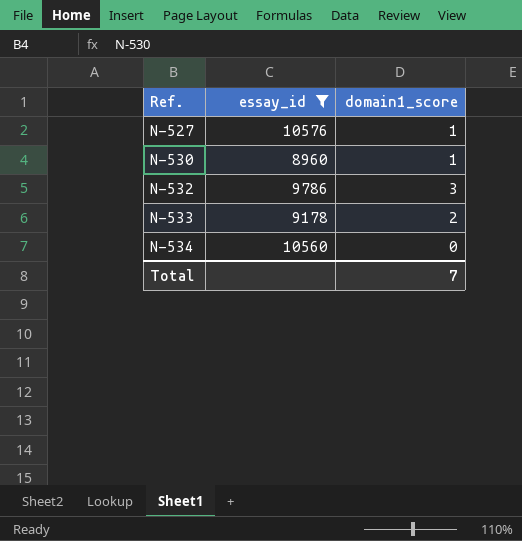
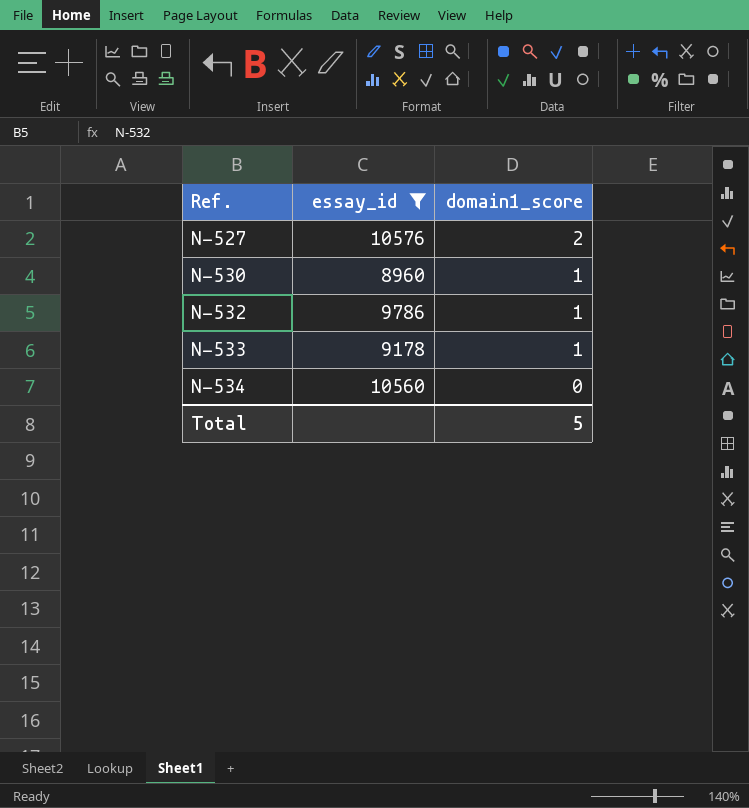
N-527 | domain1_score: 1 -> 2
N-532 | domain1_score: 3 -> 1
N-533 | domain1_score: 2 -> 1
Total | domain1_score: 7 -> 5

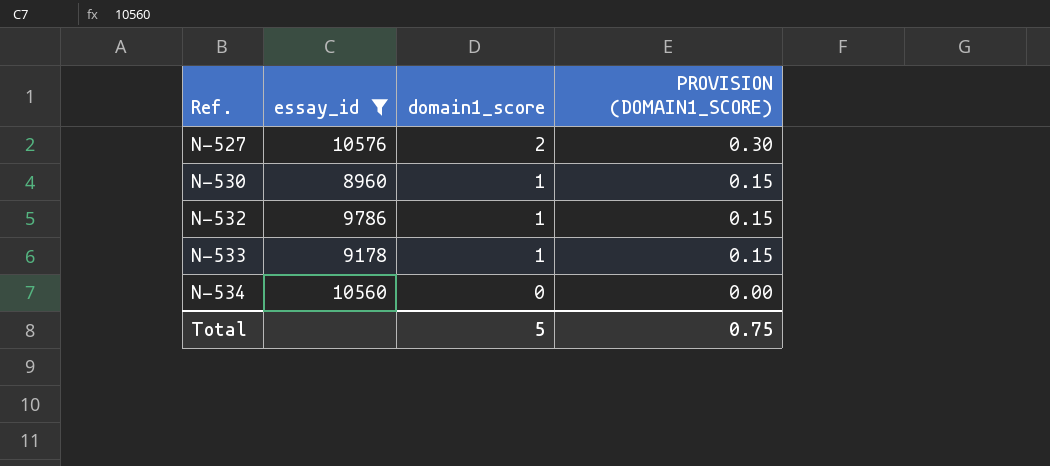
column PROVISION (DOMAIN1_SCORE) | formula: none -> [domain1_score] * 0.15

